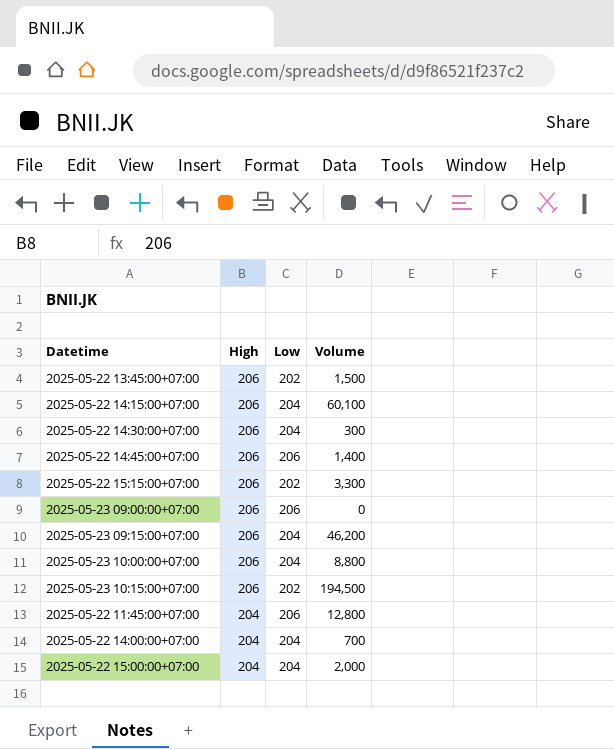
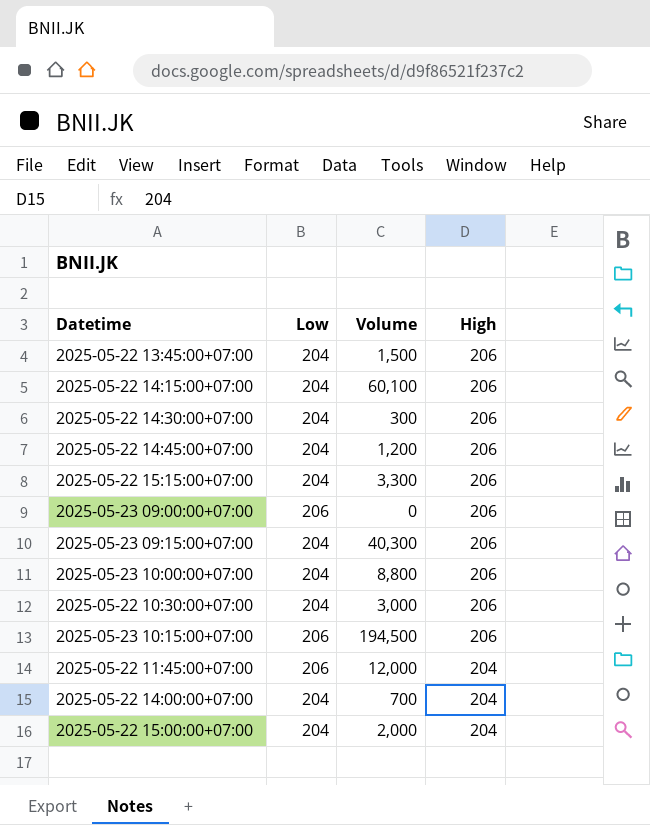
column High | position: 2 -> 4
2025-05-22 13:45:00+07:00 | Low: 202 -> 204
2025-05-22 14:45:00+07:00 | Low: 206 -> 204
2025-05-22 14:45:00+07:00 | Volume: 1,400 -> 1,200
2025-05-22 15:15:00+07:00 | Low: 202 -> 204
2025-05-23 09:15:00+07:00 | Volume: 46,200 -> 40,300
row 2025-05-22 10:30:00+07:00: none -> 204 | 3,000 | 206
2025-05-23 10:15:00+07:00 | Low: 202 -> 206
2025-05-22 11:45:00+07:00 | Volume: 12,800 -> 12,000

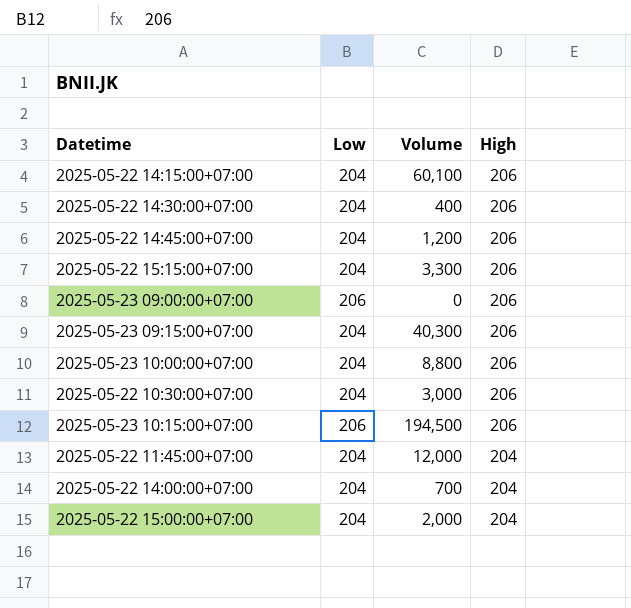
row 2025-05-22 13:45:00+07:00: 204 | 1,500 | 206 -> none
2025-05-22 14:30:00+07:00 | Volume: 300 -> 400
2025-05-22 11:45:00+07:00 | Low: 206 -> 204

